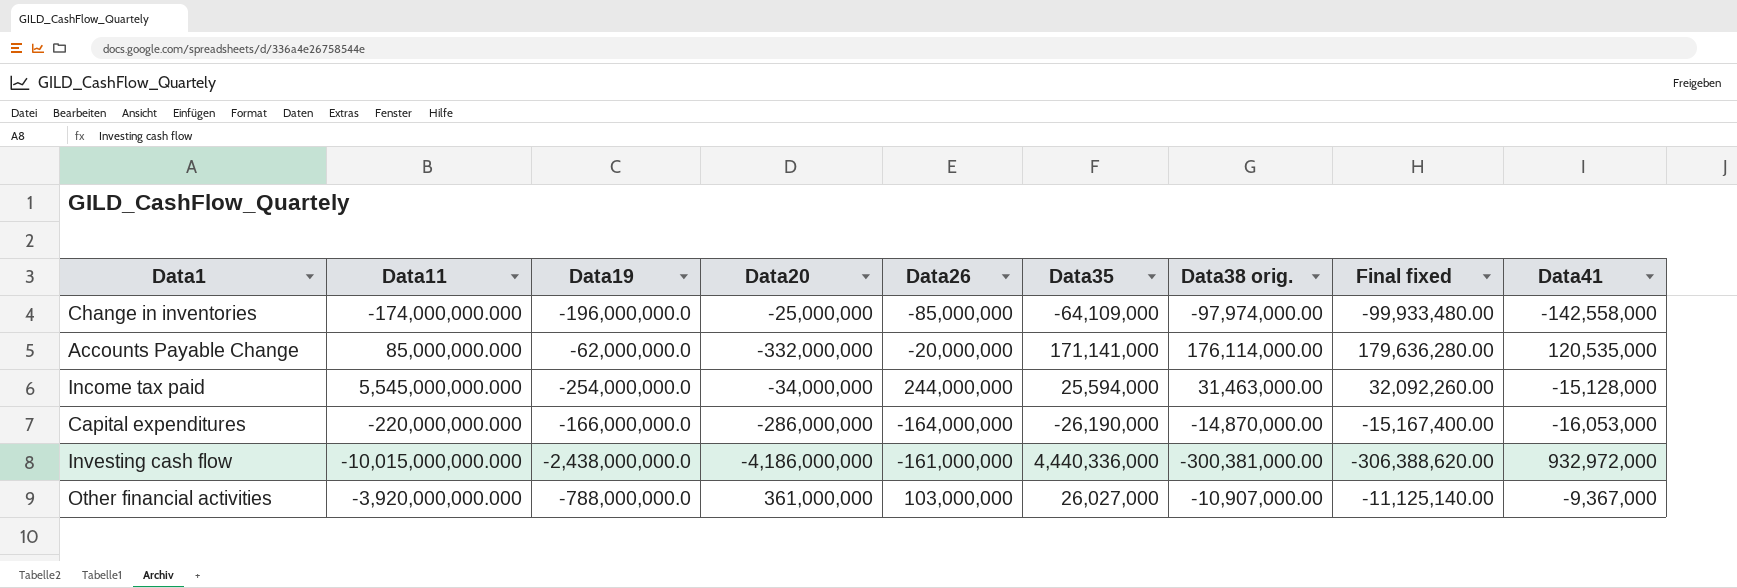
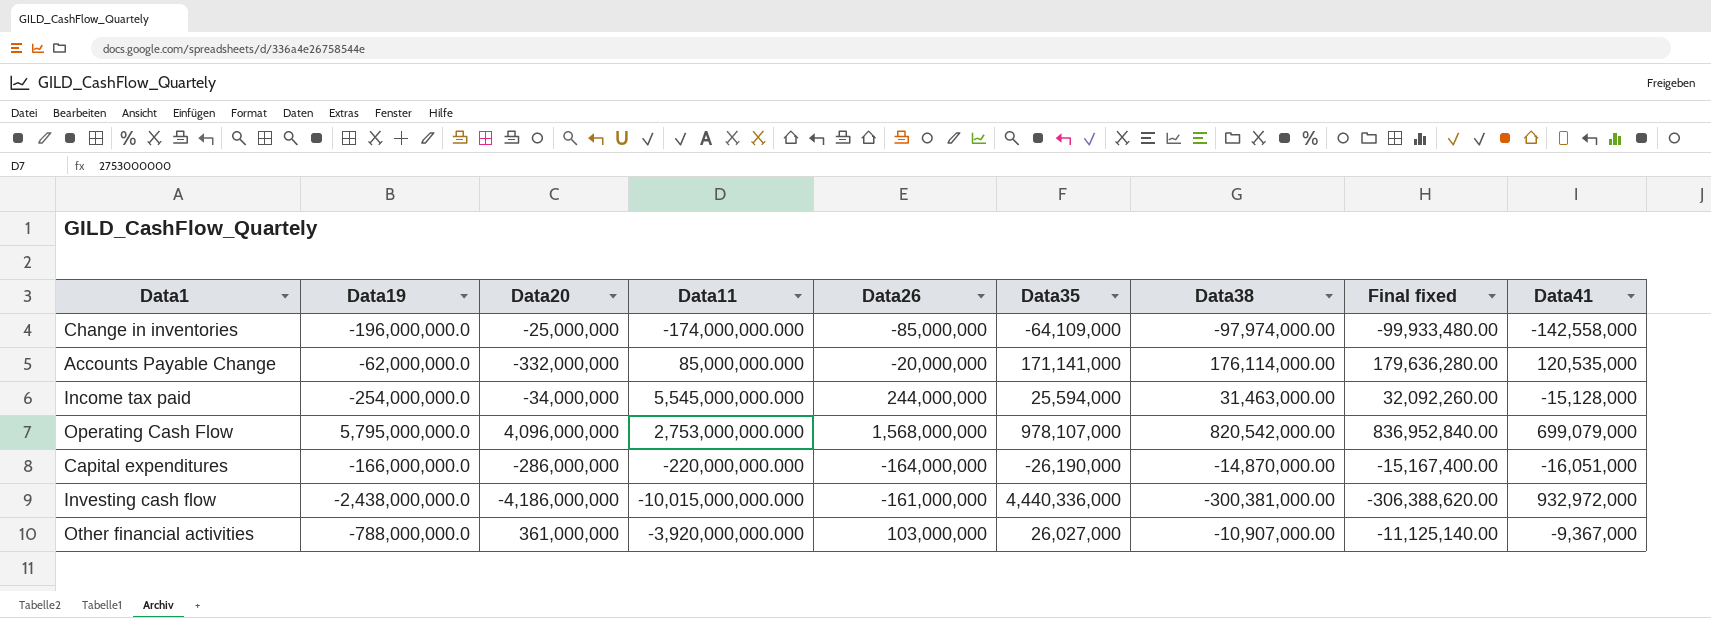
column Data11 | position: 2 -> 4
column name: Data38 orig. -> Data38
row Operating Cash Flow: none -> 5,795,000,000.0 | 4,096,000,000 | 2,753,000,000.000 | 1,568,000,000 | 978,107,000 | 820,542,000.00 | 836,952,840.00 | 699,079,000
Capital expenditures | Data41: -16,053,000 -> -16,051,000

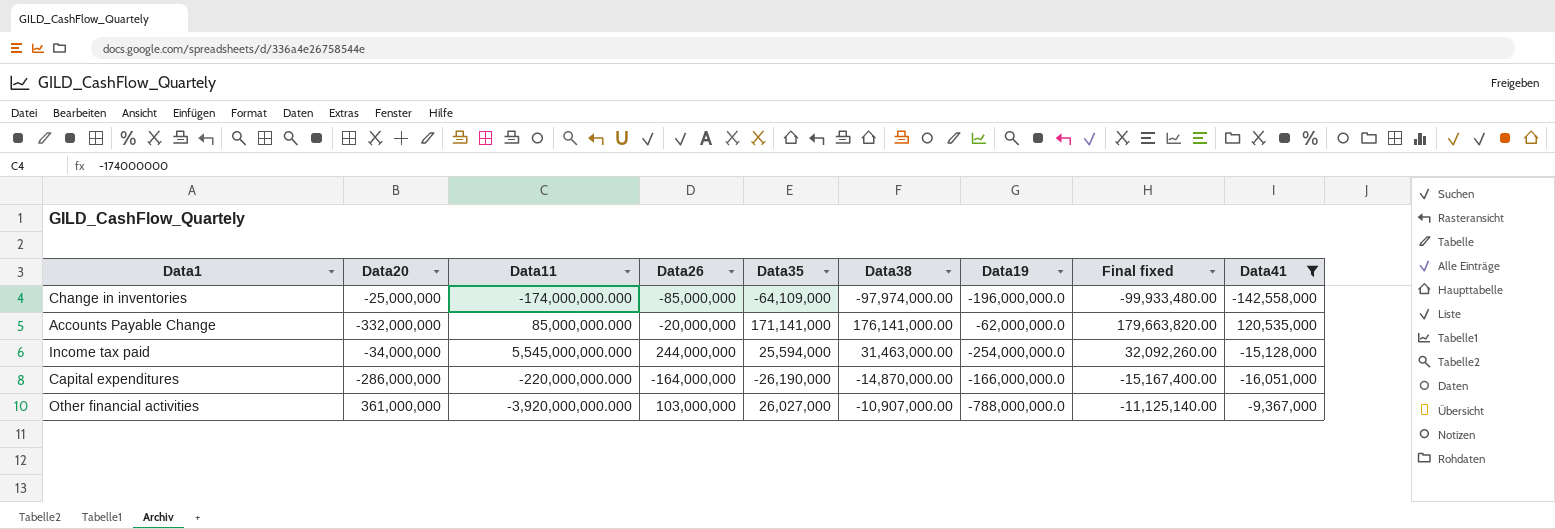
filter: none -> Data41 <= 120,535,000
column Data19 | position: 2 -> 7
Accounts Payable Change | Data38: 176,114,000.00 -> 176,141,000.00
Accounts Payable Change | Final fixed: 179,636,280.00 -> 179,663,820.00

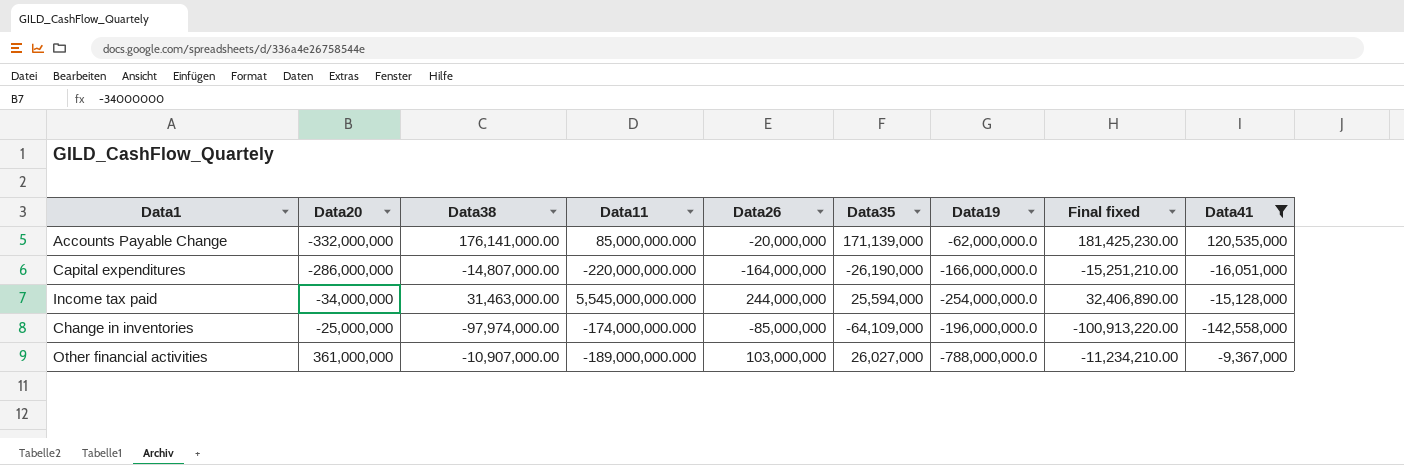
row order: none -> Data20 ascending
column Data38 | position: 6 -> 3
column Final fixed | formula: [Data38] * 1.02 -> [Data38] * 1.03
Accounts Payable Change | Data35: 171,141,000 -> 171,139,000
Capital expenditures | Data38: -14,870,000.00 -> -14,807,000.00
Other financial activities | Data11: -3,920,000,000.000 -> -189,000,000.000

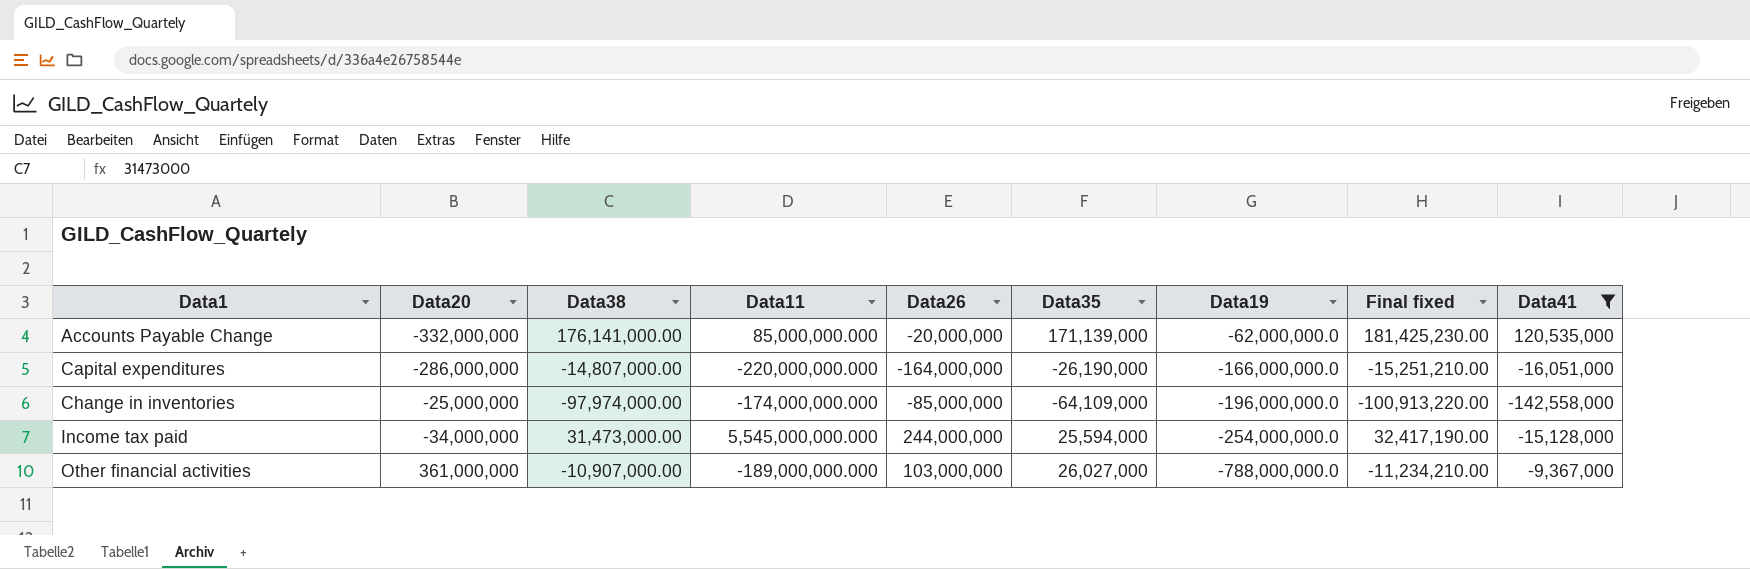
row order: Data20 ascending -> Data1 ascending
Income tax paid | Data38: 31,463,000.00 -> 31,473,000.00
Income tax paid | Final fixed: 32,406,890.00 -> 32,417,190.00

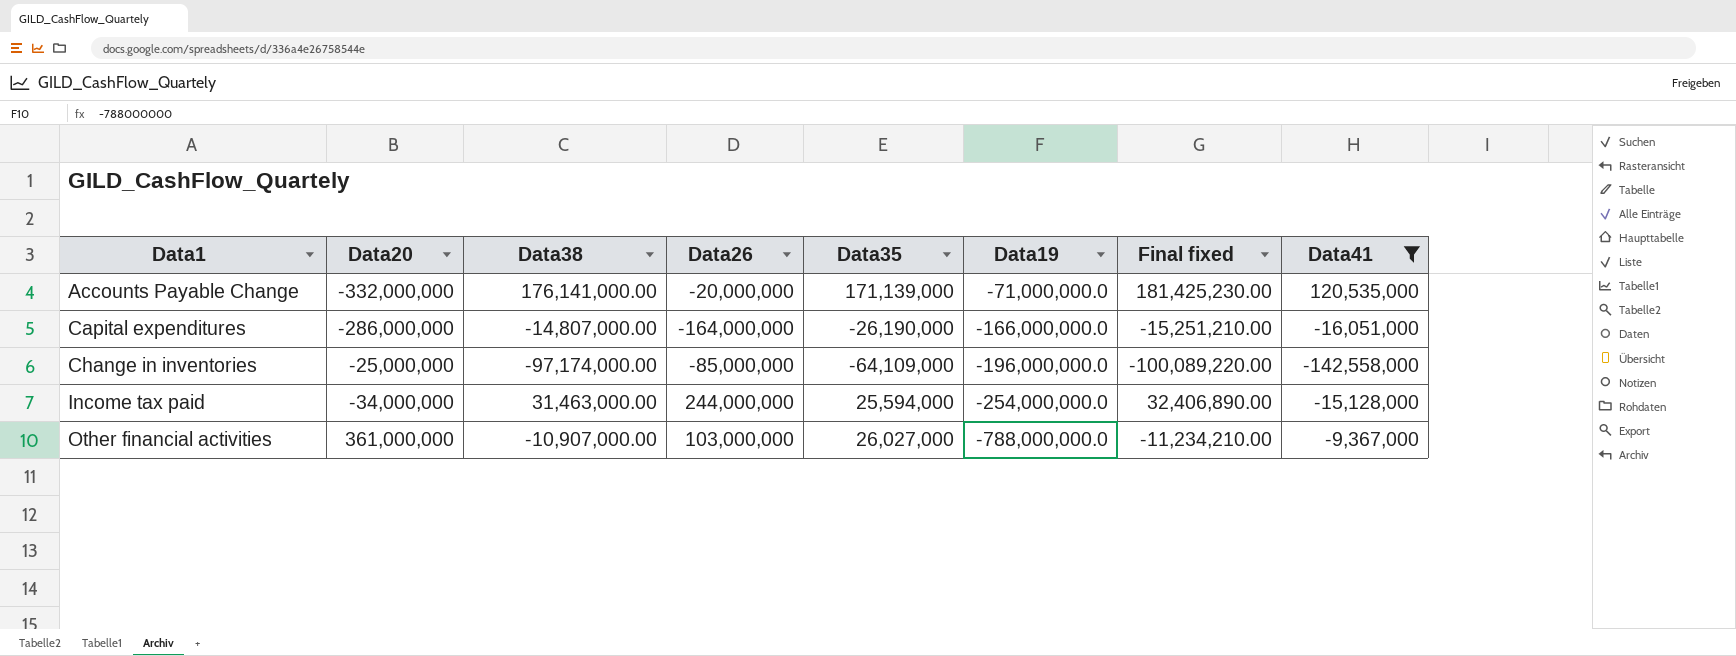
column Data11 | position: 4 -> none
Accounts Payable Change | Data19: -62,000,000.0 -> -71,000,000.0
Change in inventories | Data38: -97,974,000.00 -> -97,174,000.00
Change in inventories | Final fixed: -100,913,220.00 -> -100,089,220.00
Income tax paid | Data38: 31,473,000.00 -> 31,463,000.00
Income tax paid | Final fixed: 32,417,190.00 -> 32,406,890.00

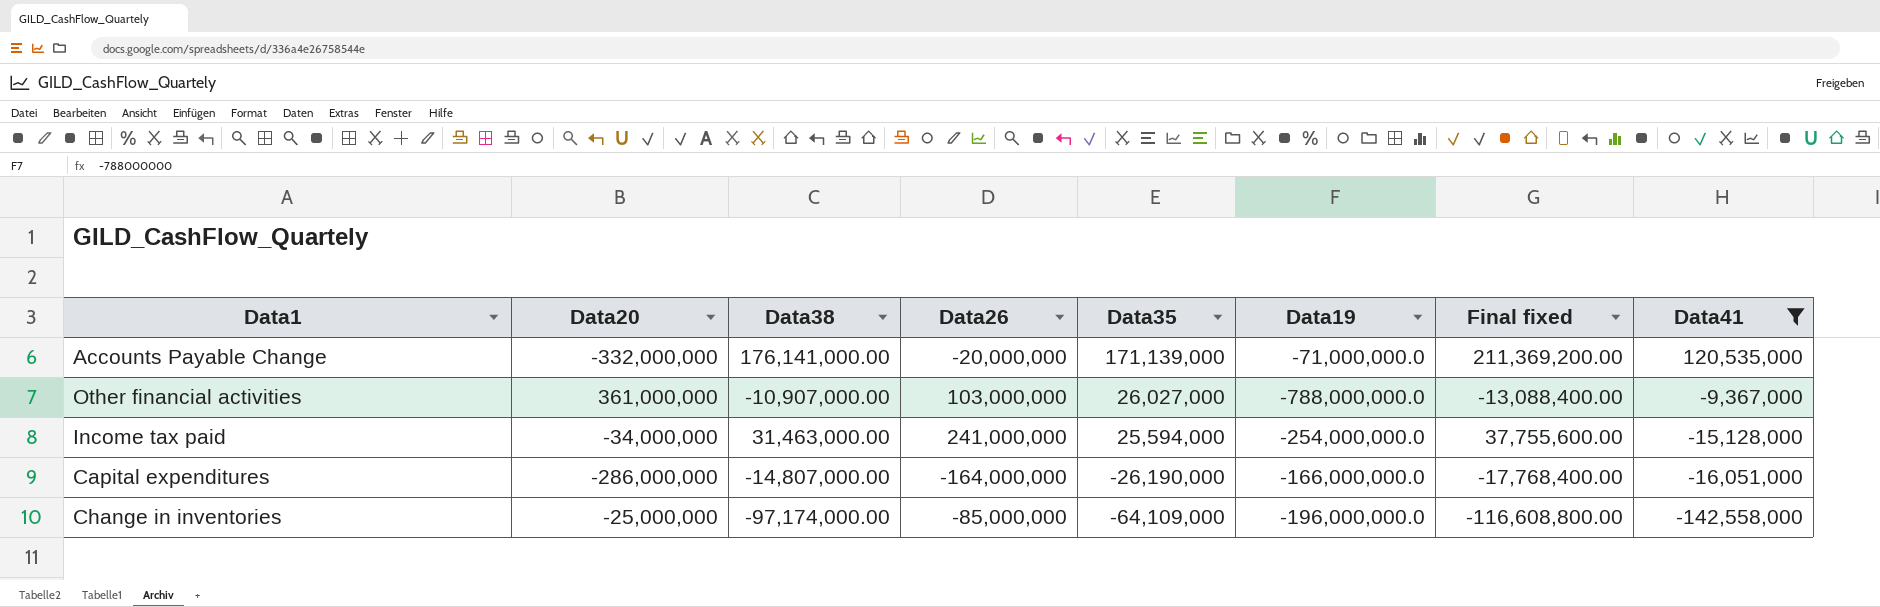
row order: Data1 ascending -> Data35 descending
column Final fixed | formula: [Data38] * 1.03 -> [Data38] * 1.2
Income tax paid | Data26: 244,000,000 -> 241,000,000

